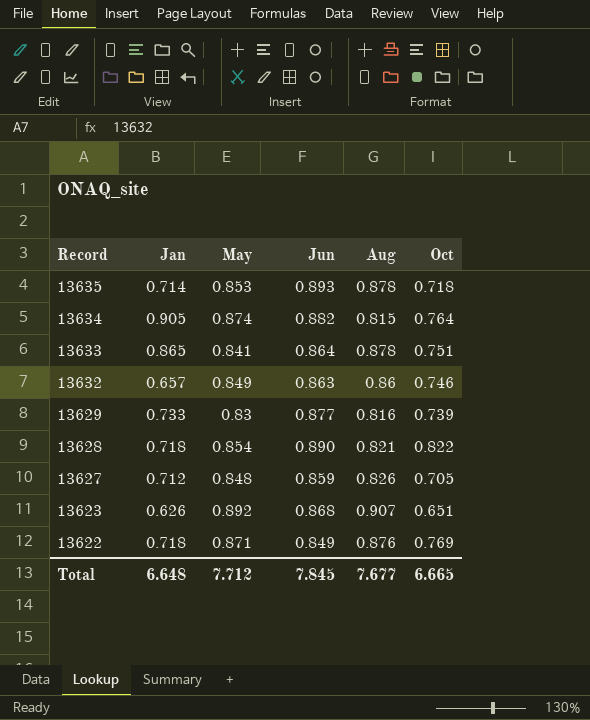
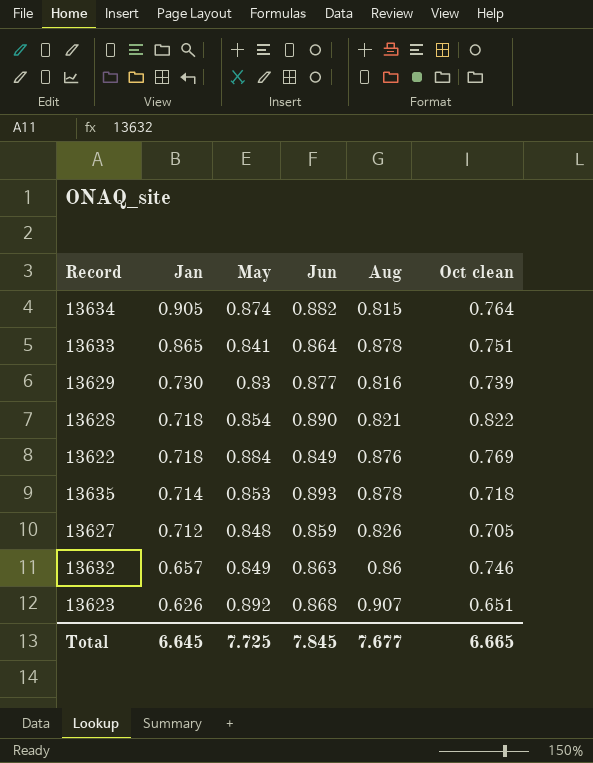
row order: Record descending -> Jan descending
column name: Oct -> Oct clean
13629 | Jan: 0.733 -> 0.730
13622 | May: 0.871 -> 0.884
Total | Jan: 6.648 -> 6.645
Total | May: 7.712 -> 7.725

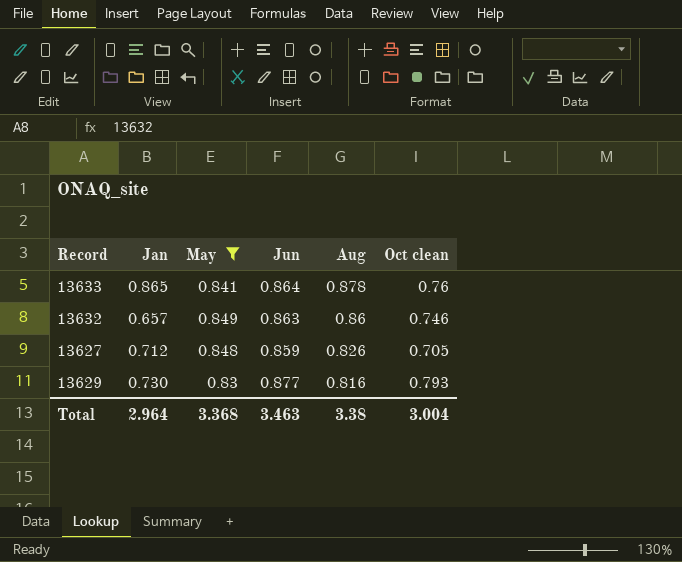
filter: none -> May <= 0.849
row order: Jan descending -> Aug descending
13633 | Oct clean: 0.751 -> 0.76
13629 | Oct clean: 0.739 -> 0.793
Total | Jan: 6.645 -> 2.964
Total | May: 7.725 -> 3.368
Total | Jun: 7.845 -> 3.463
Total | Aug: 7.677 -> 3.38
Total | Oct clean: 6.665 -> 3.004

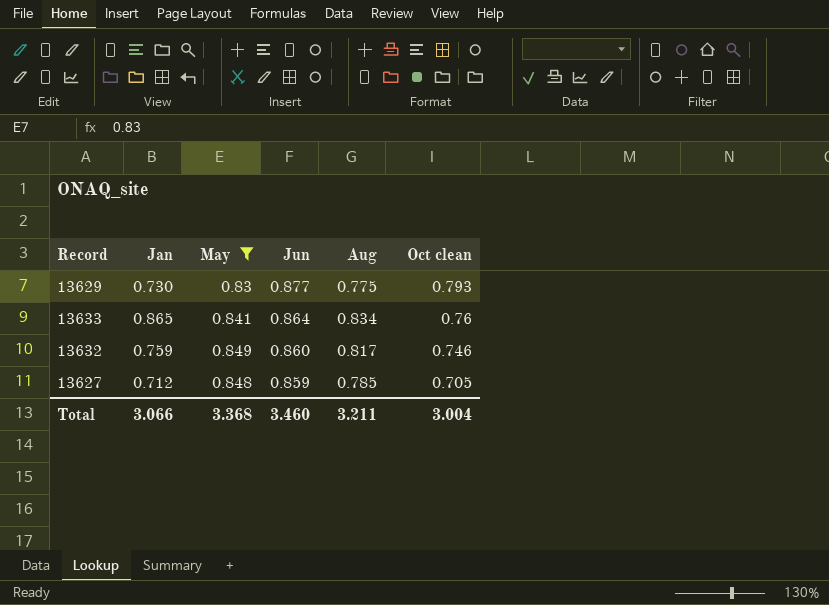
row order: Aug descending -> Jun descending
13629 | Aug: 0.816 -> 0.775
13633 | Aug: 0.878 -> 0.834
13632 | Jan: 0.657 -> 0.759
13632 | Jun: 0.863 -> 0.860
13632 | Aug: 0.86 -> 0.817
13627 | Aug: 0.826 -> 0.785
Total | Jan: 2.964 -> 3.066
Total | Jun: 3.463 -> 3.460
Total | Aug: 3.38 -> 3.211

